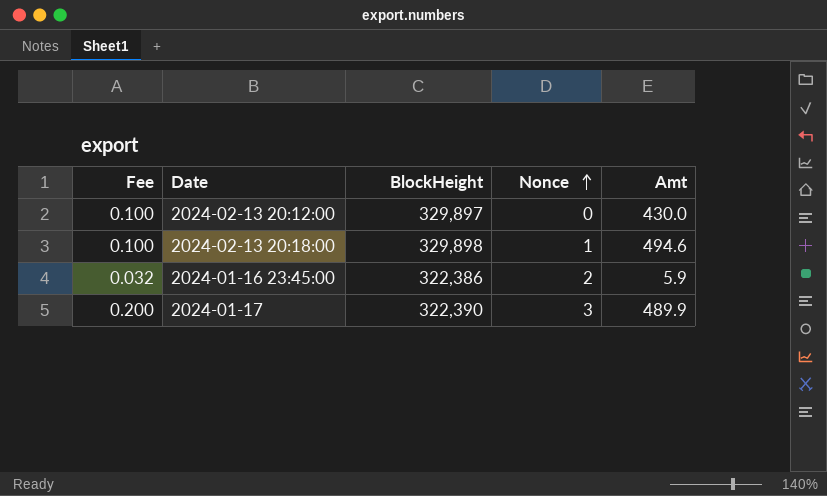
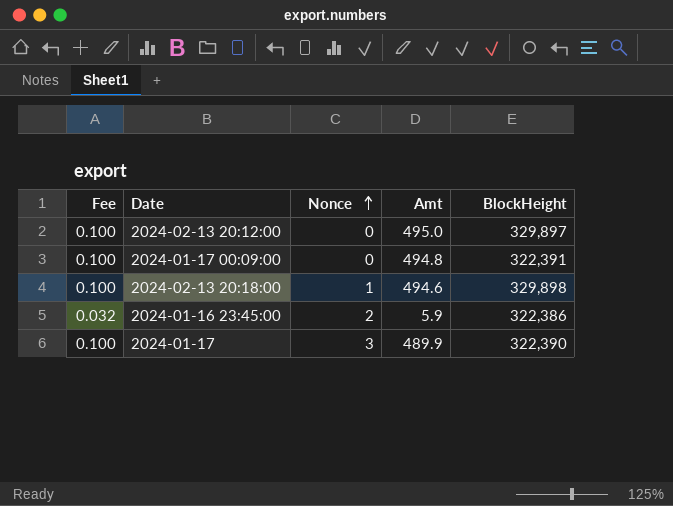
column BlockHeight | position: 3 -> 5
2024-02-13 20:12:00 | Amt: 430.0 -> 495.0
row 2024-01-17 00:09:00: none -> 0.100 | 0 | 494.8 | 322,391
2024-01-17 | Fee: 0.200 -> 0.100

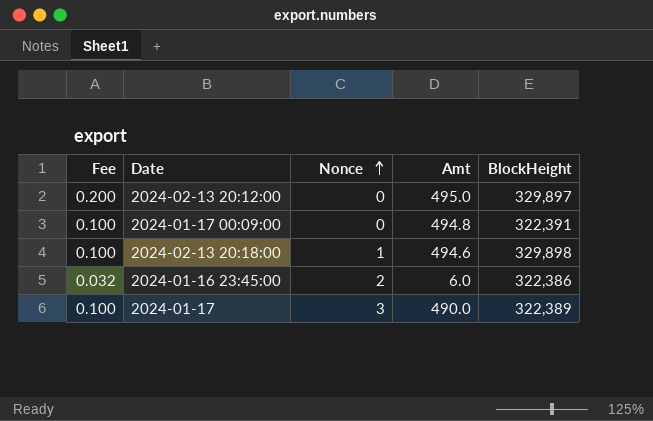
2024-02-13 20:12:00 | Fee: 0.100 -> 0.200
2024-01-16 23:45:00 | Amt: 5.9 -> 6.0
2024-01-17 | Amt: 489.9 -> 490.0
2024-01-17 | BlockHeight: 322,390 -> 322,389

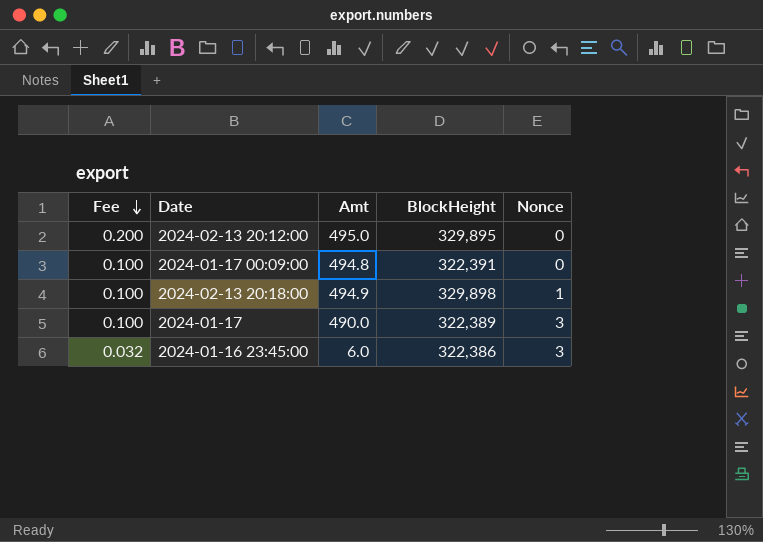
row order: Nonce ascending -> Fee descending
column Nonce | position: 3 -> 5
2024-02-13 20:12:00 | BlockHeight: 329,897 -> 329,895
2024-02-13 20:18:00 | Amt: 494.6 -> 494.9
2024-01-16 23:45:00 | Nonce: 2 -> 3

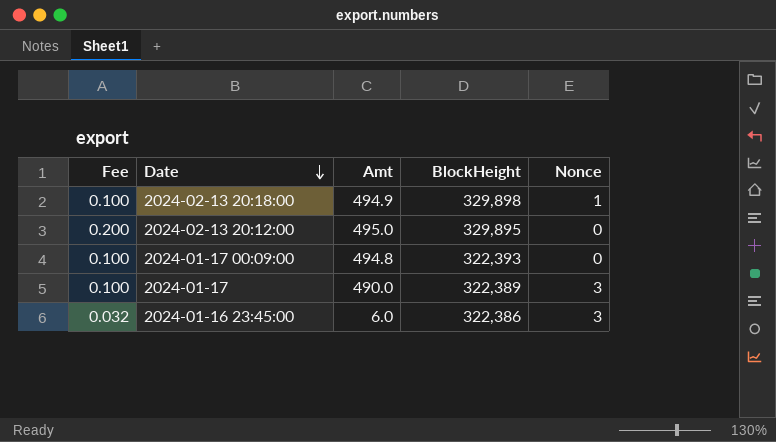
row order: Fee descending -> Date descending
2024-01-17 00:09:00 | BlockHeight: 322,391 -> 322,393

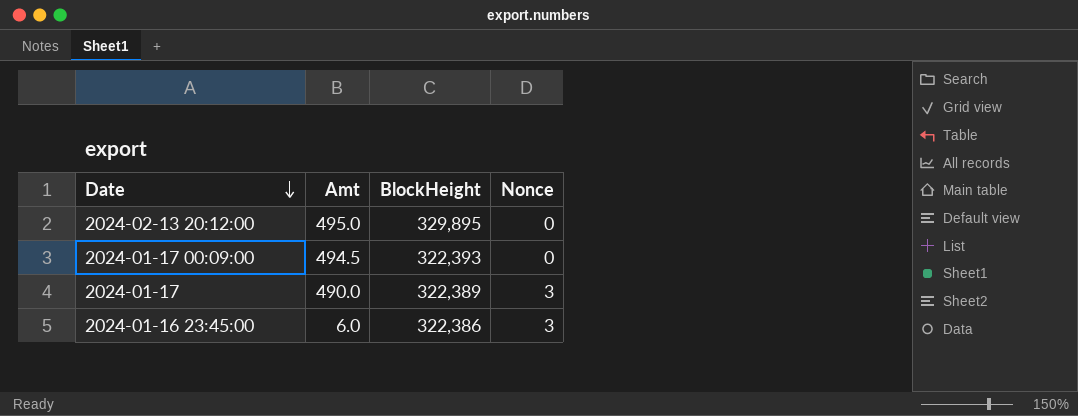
column Fee | position: 1 -> none
row 2024-02-13 20:18:00: 0.100 | 494.9 | 329,898 | 1 -> none
2024-01-17 00:09:00 | Amt: 494.8 -> 494.5

